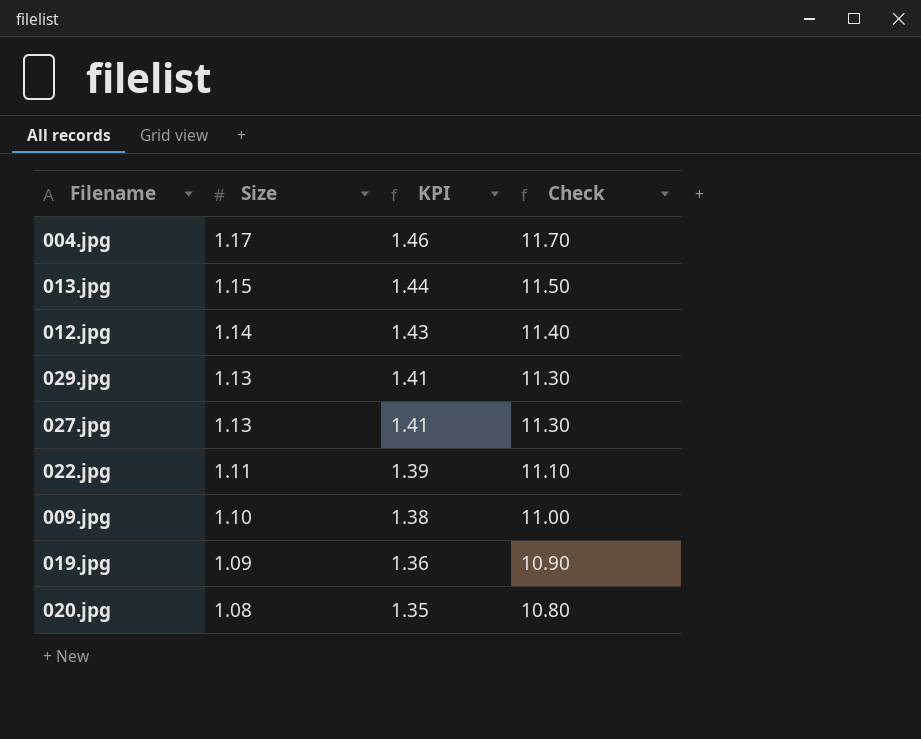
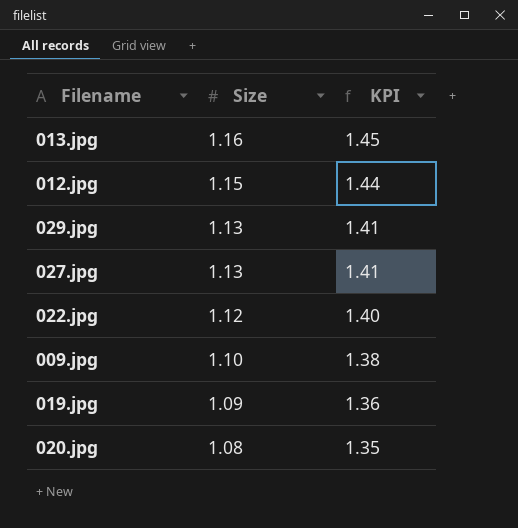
column Check | formula: [Size] * 10 -> none
row 004.jpg: 1.17 | 1.46 | 11.70 -> none
013.jpg | Size: 1.15 -> 1.16
013.jpg | KPI: 1.44 -> 1.45
012.jpg | Size: 1.14 -> 1.15
012.jpg | KPI: 1.43 -> 1.44
022.jpg | Size: 1.11 -> 1.12
022.jpg | KPI: 1.39 -> 1.40

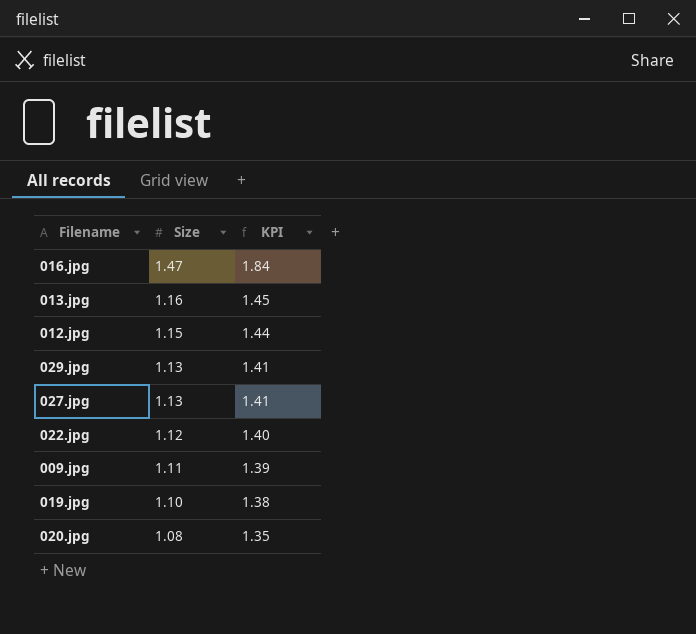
row 016.jpg: none -> 1.47 | 1.84
009.jpg | Size: 1.10 -> 1.11
009.jpg | KPI: 1.38 -> 1.39
019.jpg | Size: 1.09 -> 1.10
019.jpg | KPI: 1.36 -> 1.38

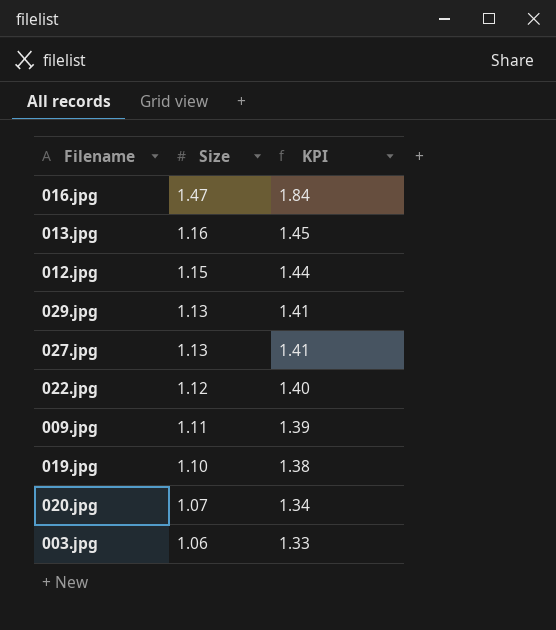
020.jpg | Size: 1.08 -> 1.07
020.jpg | KPI: 1.35 -> 1.34
row 003.jpg: none -> 1.06 | 1.33

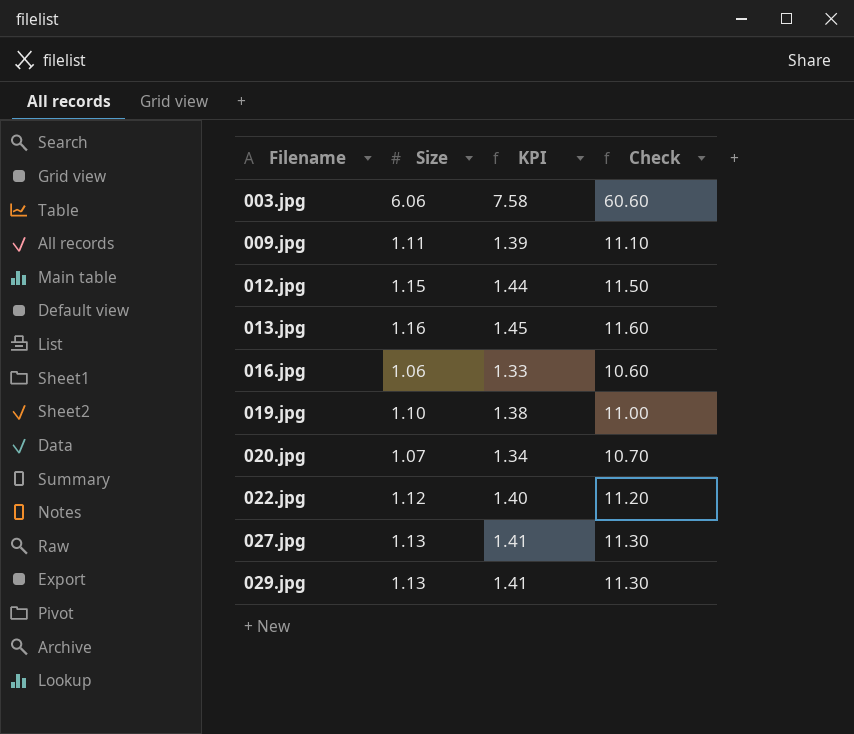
row order: Size descending -> Filename ascending
column Check | formula: none -> [Size] * 10
003.jpg | Size: 1.06 -> 6.06
003.jpg | KPI: 1.33 -> 7.58
016.jpg | Size: 1.47 -> 1.06
016.jpg | KPI: 1.84 -> 1.33

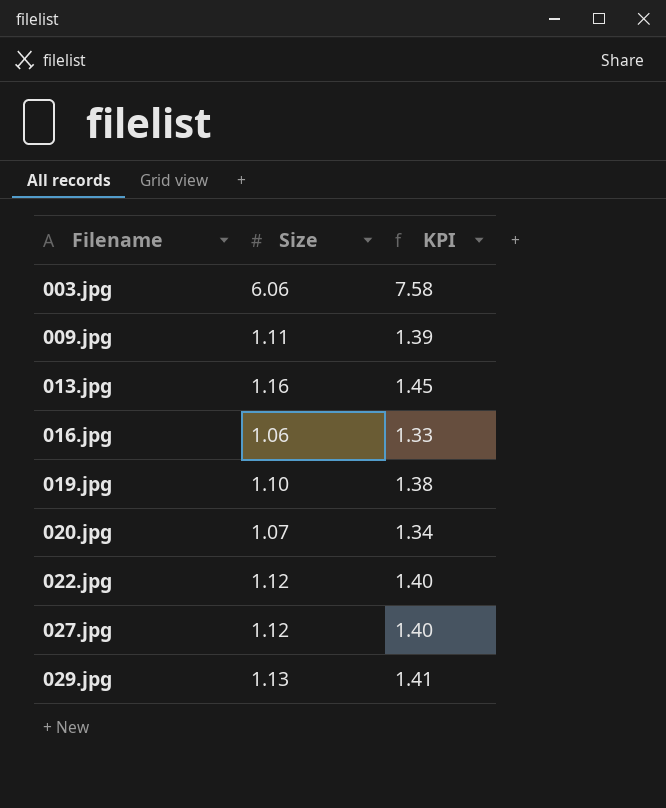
column Check | formula: [Size] * 10 -> none
row 012.jpg: 1.15 | 1.44 | 11.50 -> none
027.jpg | Size: 1.13 -> 1.12
027.jpg | KPI: 1.41 -> 1.40

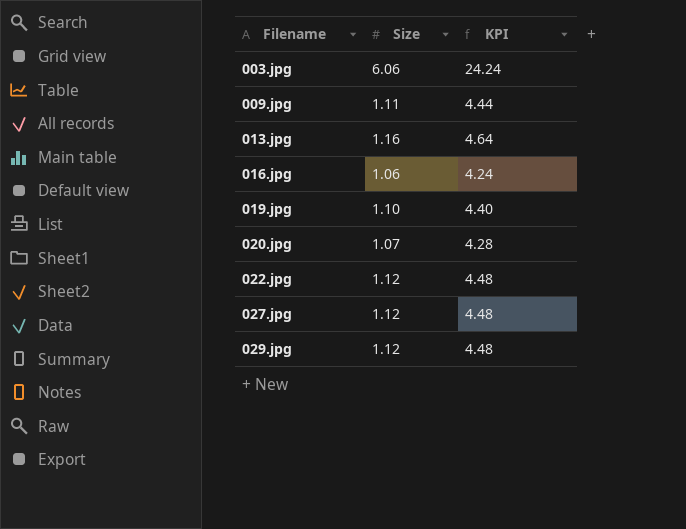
column KPI | formula: [Size] * 1.25 -> [Size] * 4
029.jpg | Size: 1.13 -> 1.12

